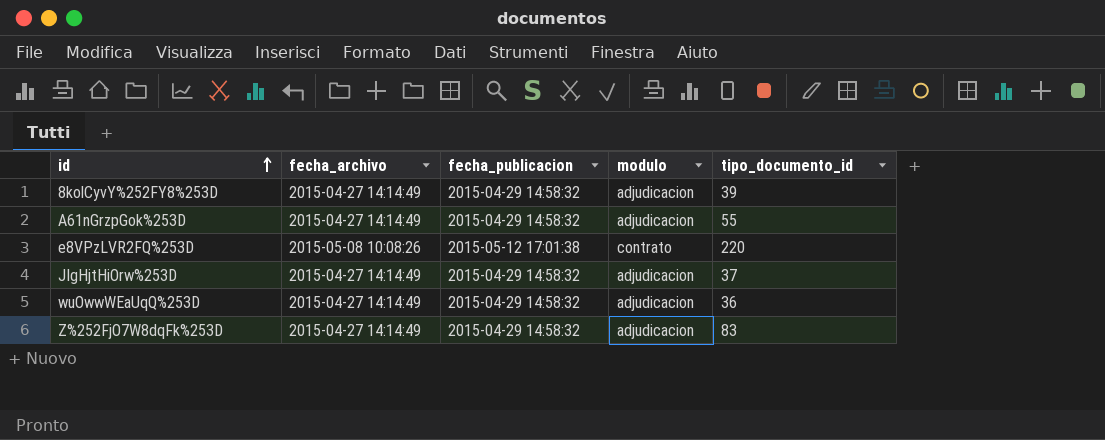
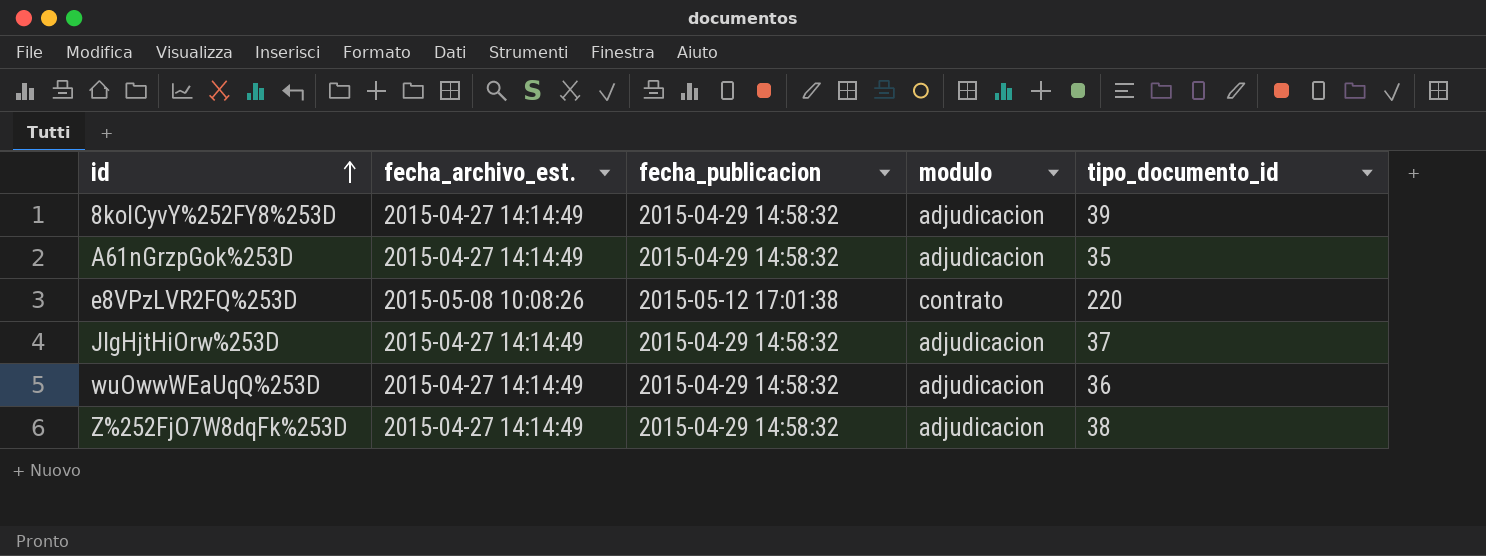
column name: fecha_archivo -> fecha_archivo_est.
A61nGrzpGok%253D | tipo_documento_id: 55 -> 35
Z%252FjO7W8dqFk%253D | tipo_documento_id: 83 -> 38

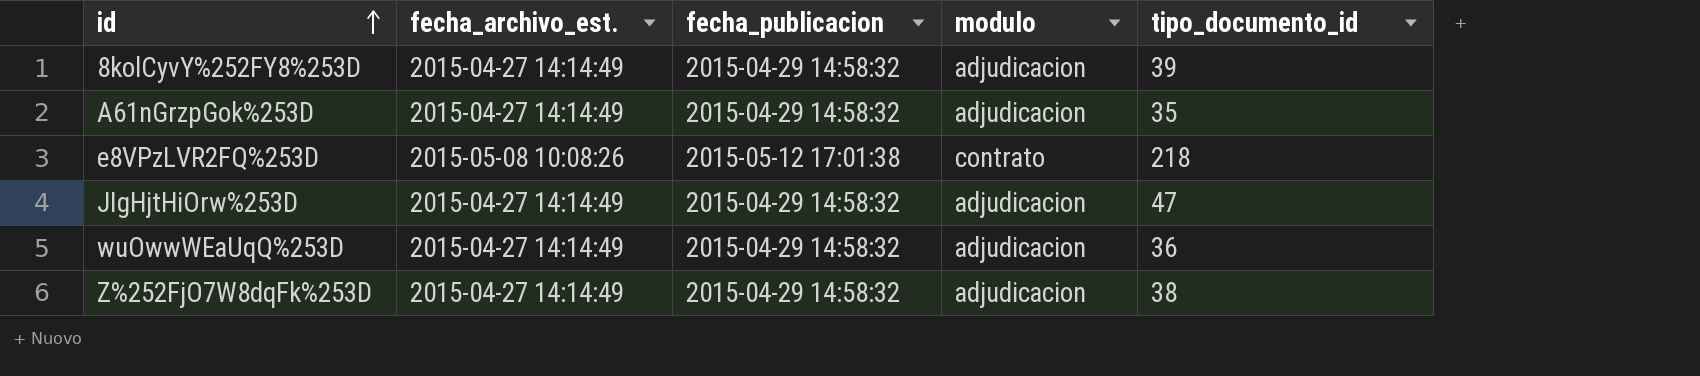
e8VPzLVR2FQ%253D | tipo_documento_id: 220 -> 218
JIgHjtHiOrw%253D | tipo_documento_id: 37 -> 47

